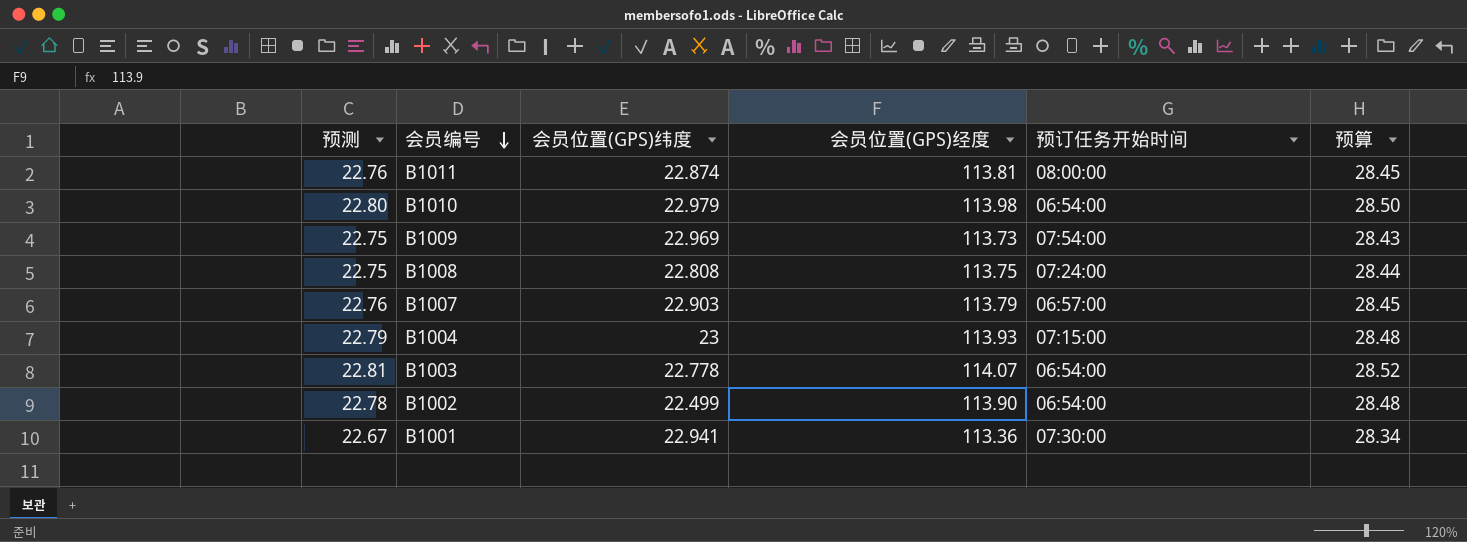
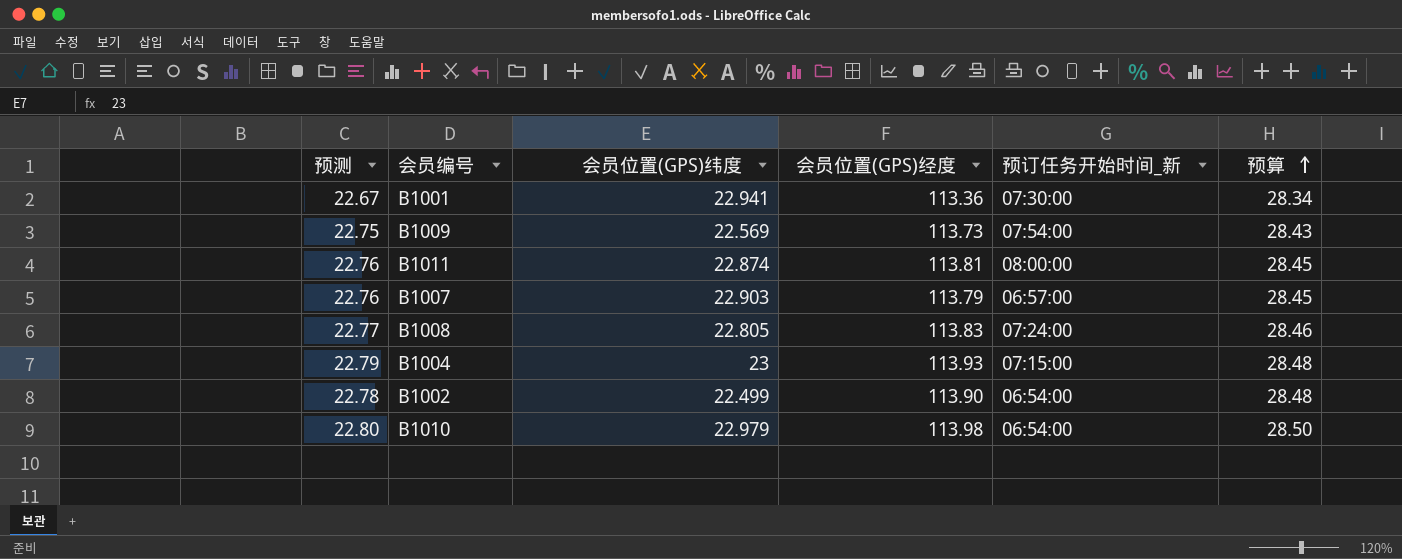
row order: 会员编号 descending -> 预算 ascending
column name: 预订任务开始时间 -> 预订任务开始时间_新
row B1003: 22.81 | 22.778 | 114.07 | 06:54:00 | 28.52 -> none
B1009 | 会员位置(GPS)纬度: 22.969 -> 22.569
B1008 | 预测: 22.75 -> 22.77
B1008 | 会员位置(GPS)纬度: 22.808 -> 22.805
B1008 | 会员位置(GPS)经度: 113.75 -> 113.83
B1008 | 预算: 28.44 -> 28.46

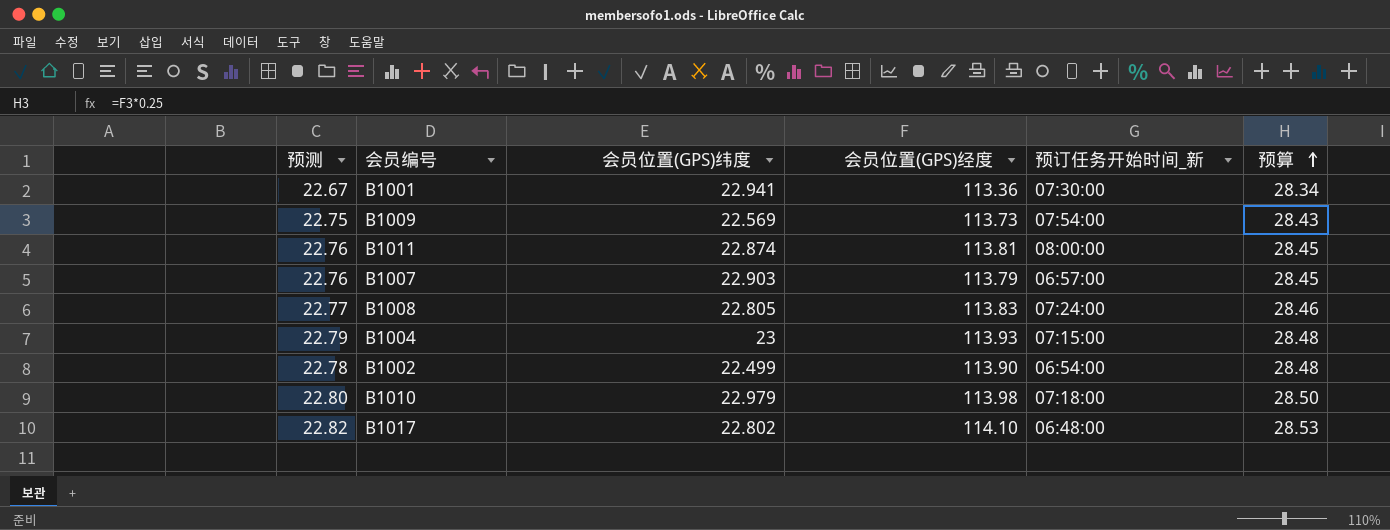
B1010 | 预订任务开始时间_新: 06:54:00 -> 07:18:00
row B1017: none -> 22.82 | 22.802 | 114.10 | 06:48:00 | 28.53

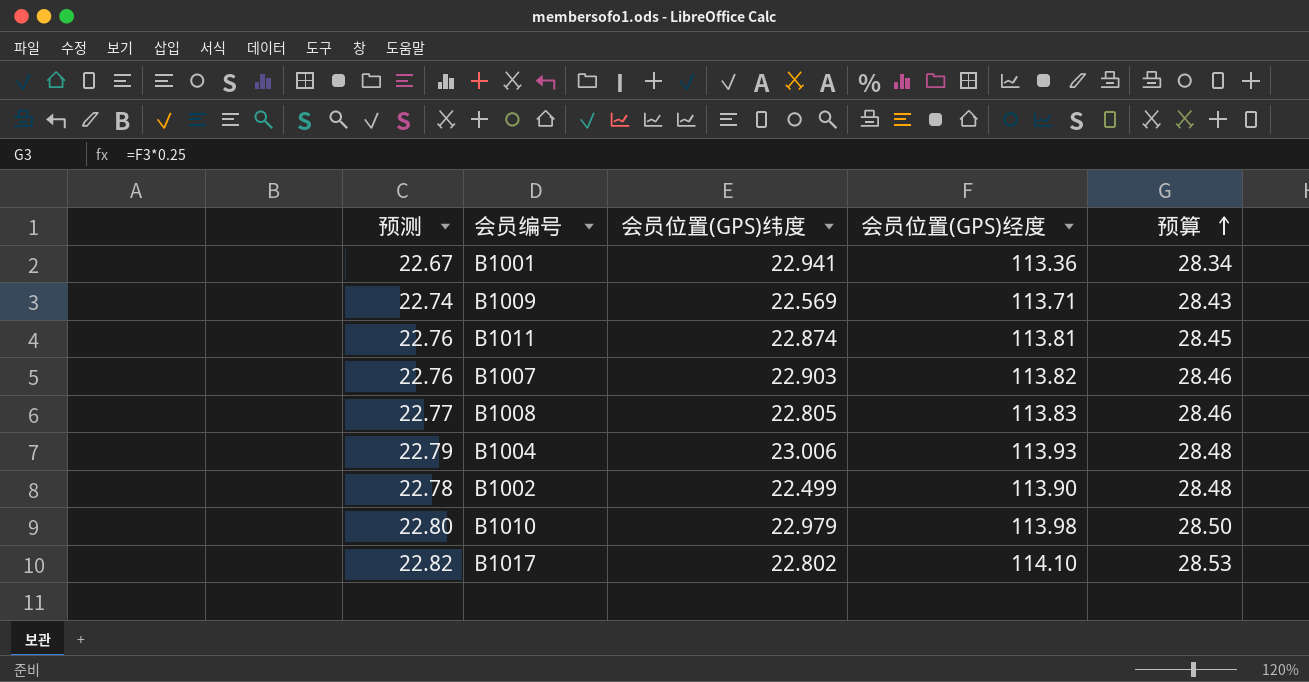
column 预订任务开始时间_新 | position: 5 -> none
B1009 | 预测: 22.75 -> 22.74
B1009 | 会员位置(GPS)经度: 113.73 -> 113.71
B1007 | 会员位置(GPS)经度: 113.79 -> 113.82
B1007 | 预算: 28.45 -> 28.46
B1004 | 会员位置(GPS)纬度: 23 -> 23.006

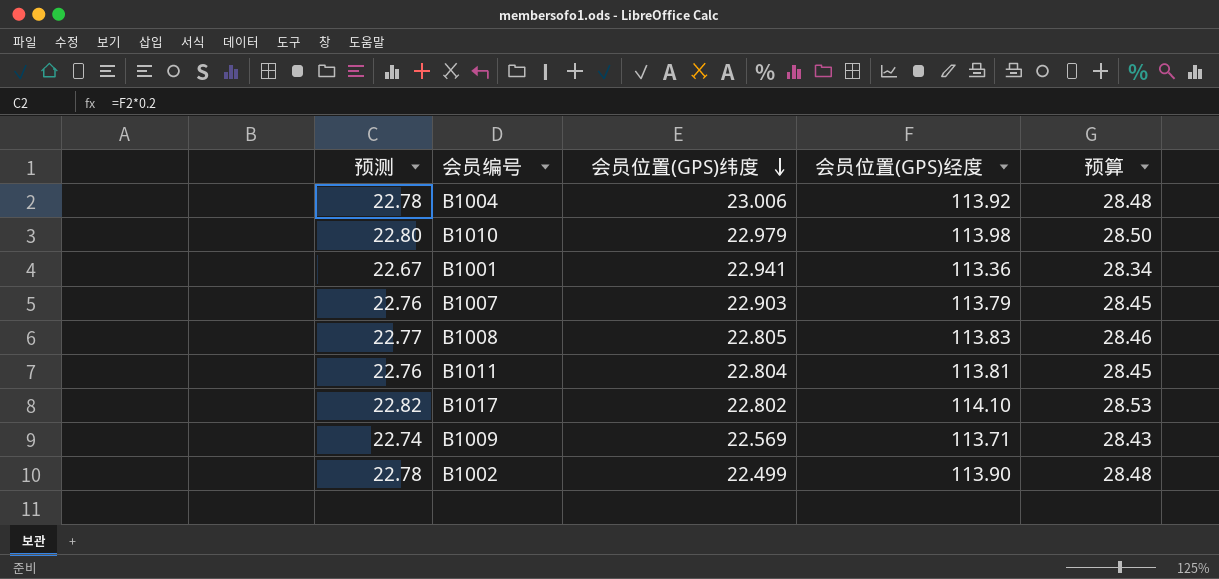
row order: 预算 ascending -> 会员位置(GPS)纬度 descending
B1004 | 预测: 22.79 -> 22.78
B1004 | 会员位置(GPS)经度: 113.93 -> 113.92
B1007 | 会员位置(GPS)经度: 113.82 -> 113.79
B1007 | 预算: 28.46 -> 28.45
B1011 | 会员位置(GPS)纬度: 22.874 -> 22.804

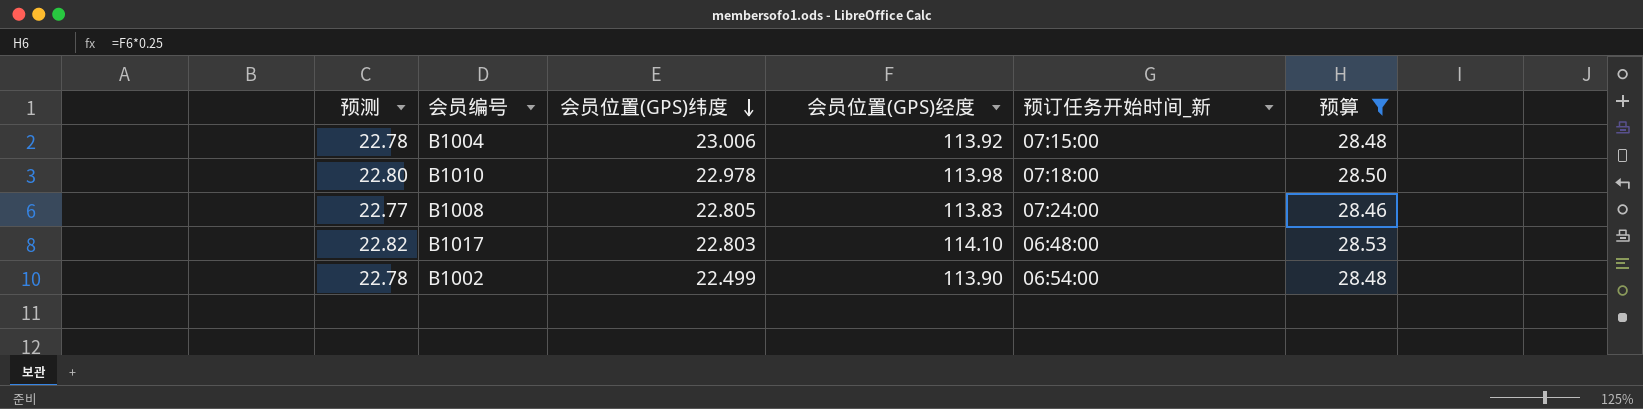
filter: none -> 预算 >= 28.46
column 预订任务开始时间_新 | position: none -> 5
B1010 | 会员位置(GPS)纬度: 22.979 -> 22.978
B1017 | 会员位置(GPS)纬度: 22.802 -> 22.803

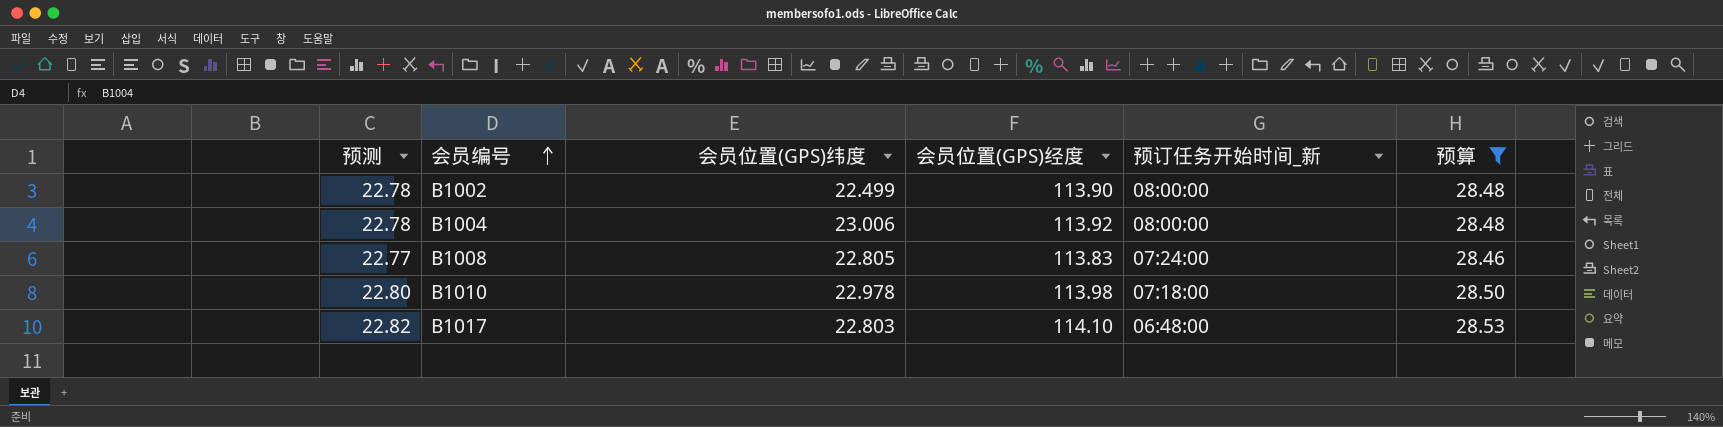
row order: 会员位置(GPS)纬度 descending -> 会员编号 ascending
B1002 | 预订任务开始时间_新: 06:54:00 -> 08:00:00
B1004 | 预订任务开始时间_新: 07:15:00 -> 08:00:00

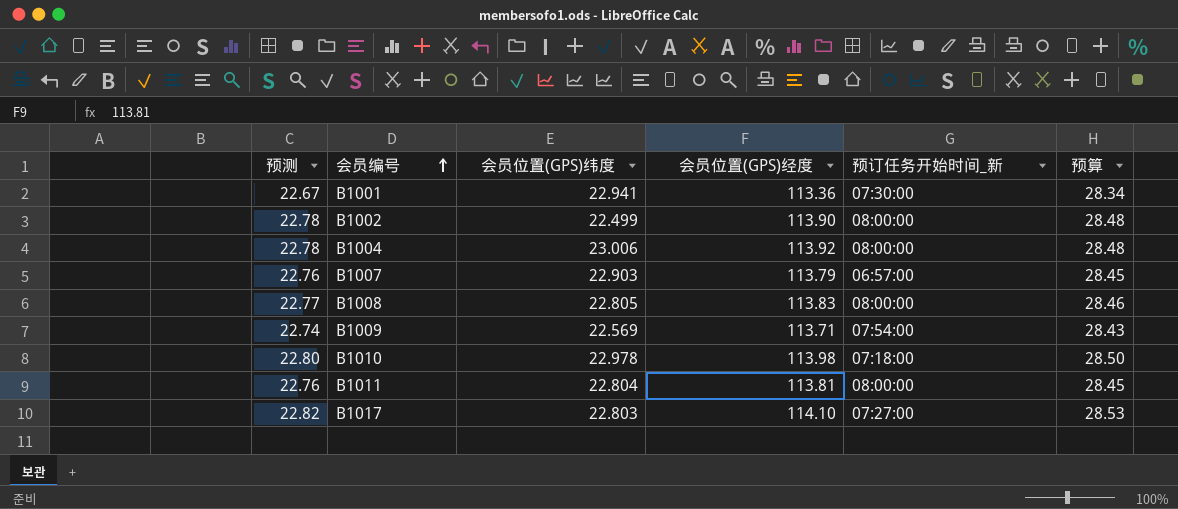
filter: 预算 >= 28.46 -> none
B1008 | 预订任务开始时间_新: 07:24:00 -> 08:00:00
B1017 | 预订任务开始时间_新: 06:48:00 -> 07:27:00

